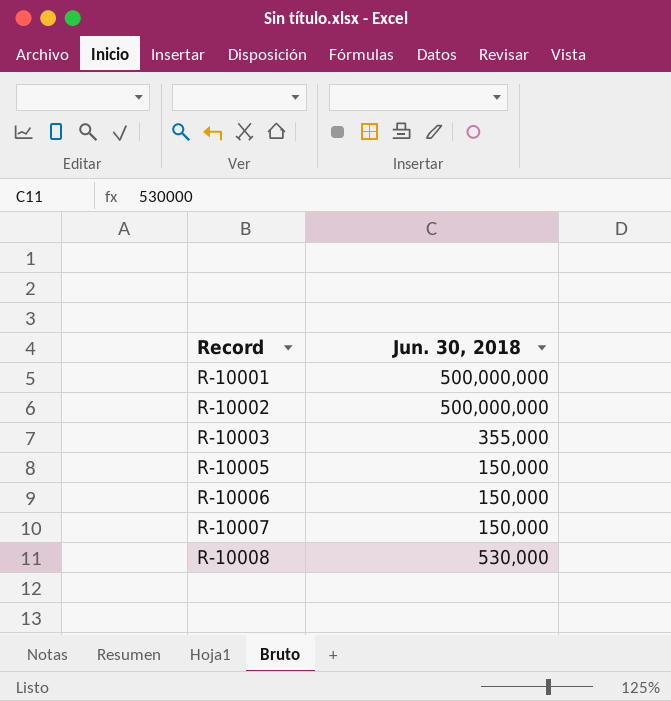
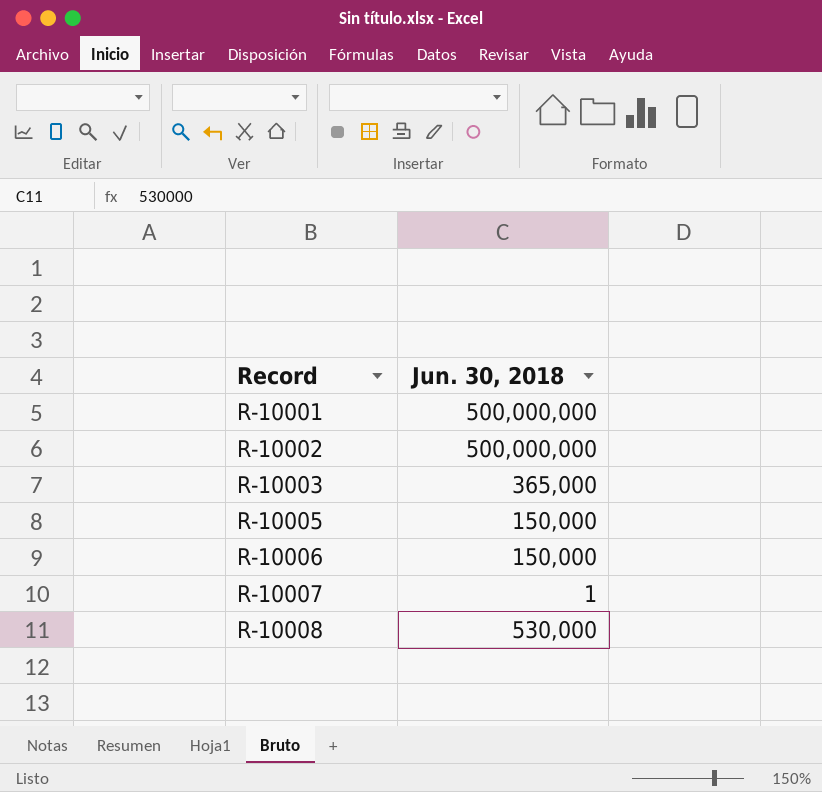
R-10003 | Jun. 30, 2018: 355,000 -> 365,000
R-10007 | Jun. 30, 2018: 150,000 -> 1

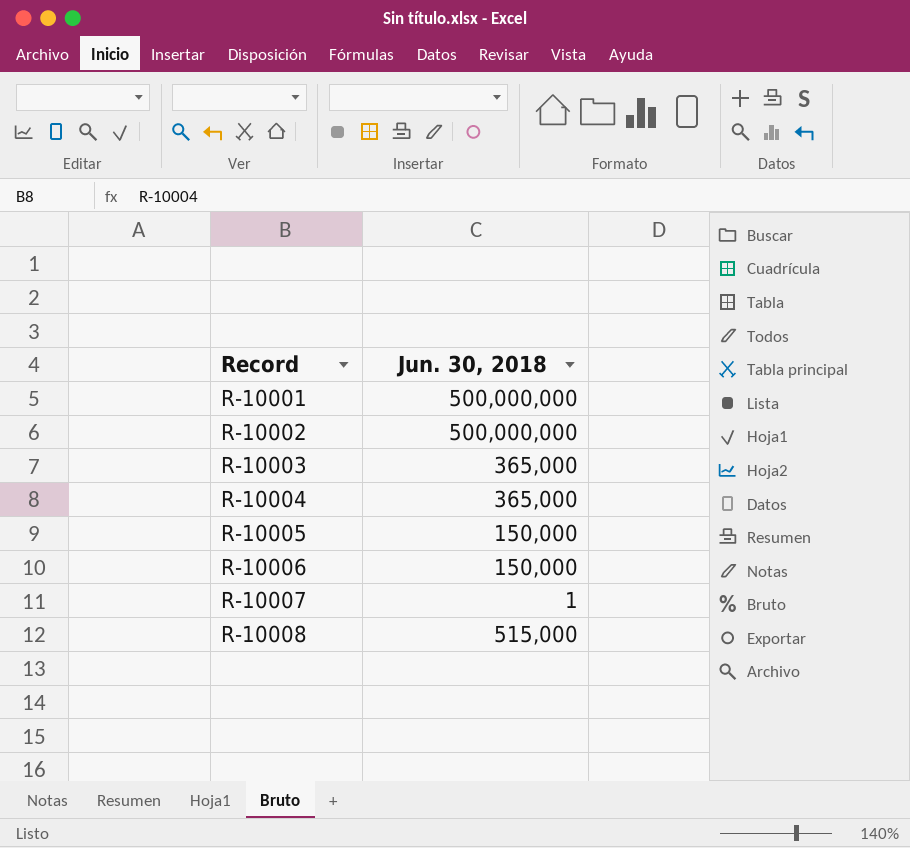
row R-10004: none -> 365,000
R-10008 | Jun. 30, 2018: 530,000 -> 515,000

